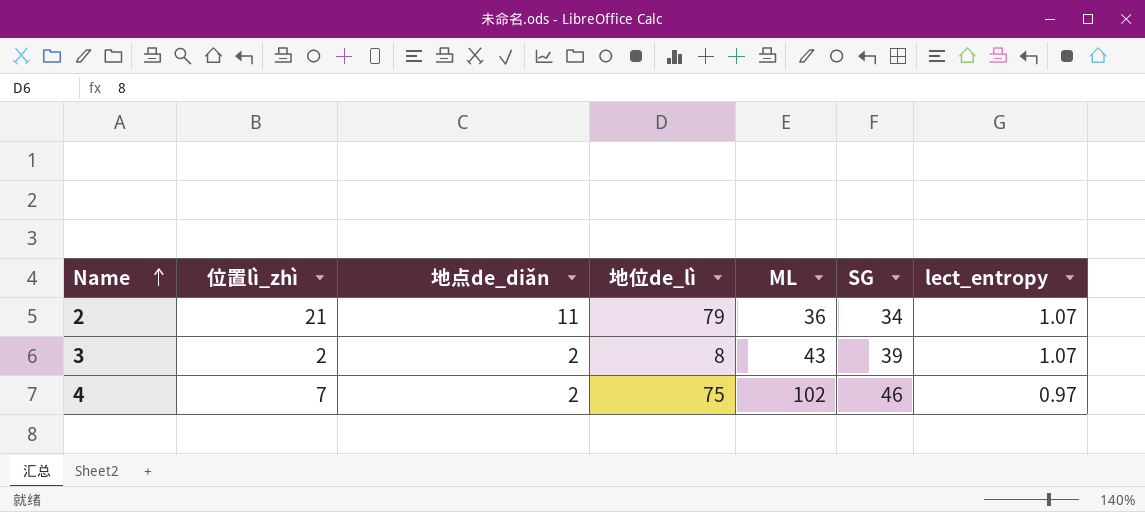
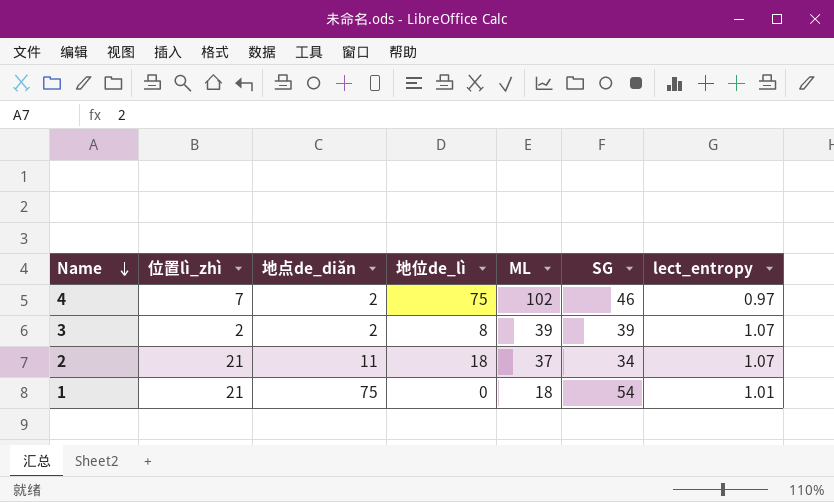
row order: Name ascending -> Name descending
3 | ML: 43 -> 39
2 | 地位de_lì: 79 -> 18
2 | ML: 36 -> 37
row 1: none -> 21 | 75 | 0 | 18 | 54 | 1.01

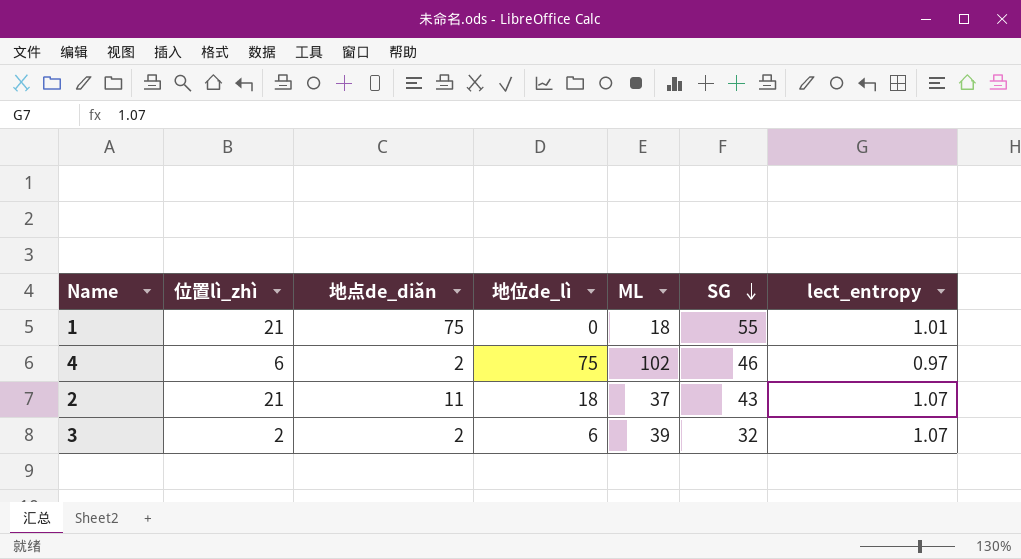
row order: Name descending -> SG descending
1 | SG: 54 -> 55
4 | 位置lì_zhì: 7 -> 6
2 | SG: 34 -> 43
3 | 地位de_lì: 8 -> 6
3 | SG: 39 -> 32

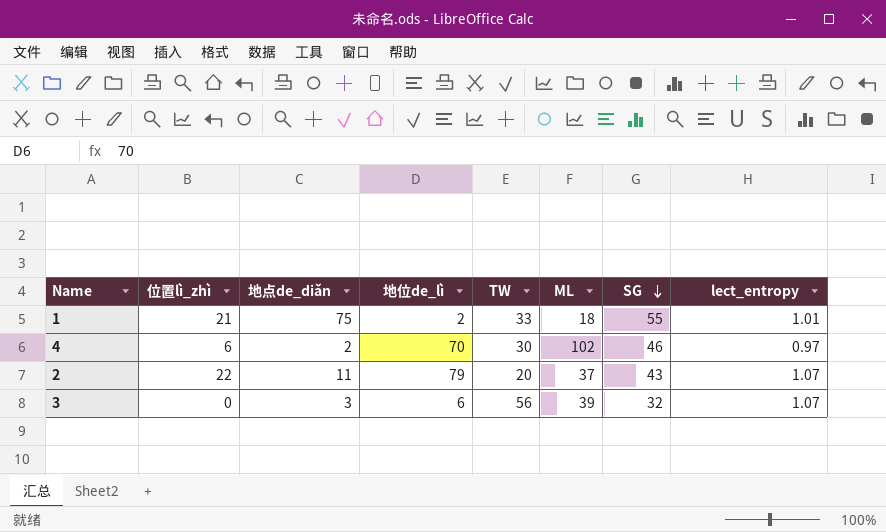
column TW | position: none -> 5
1 | 地位de_lì: 0 -> 2
4 | 地位de_lì: 75 -> 70
2 | 位置lì_zhì: 21 -> 22
2 | 地位de_lì: 18 -> 79
3 | 位置lì_zhì: 2 -> 0
3 | 地点de_diǎn: 2 -> 3

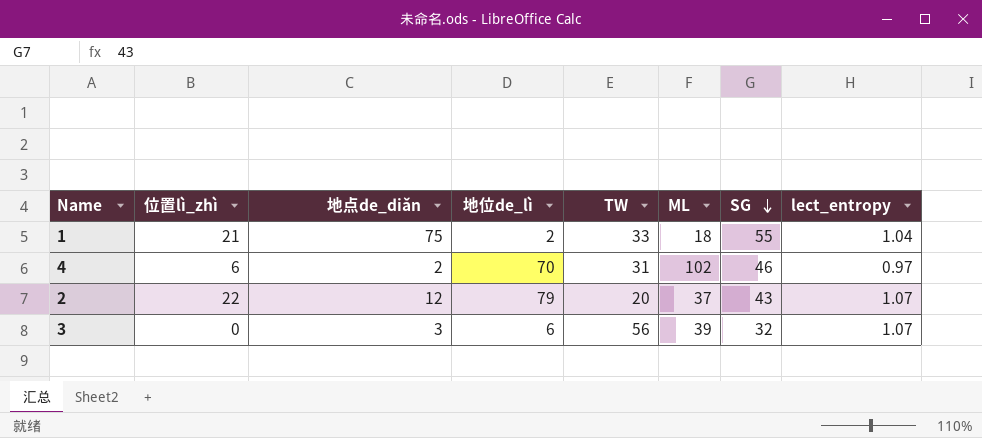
1 | lect_entropy: 1.01 -> 1.04
4 | TW: 30 -> 31
2 | 地点de_diǎn: 11 -> 12

